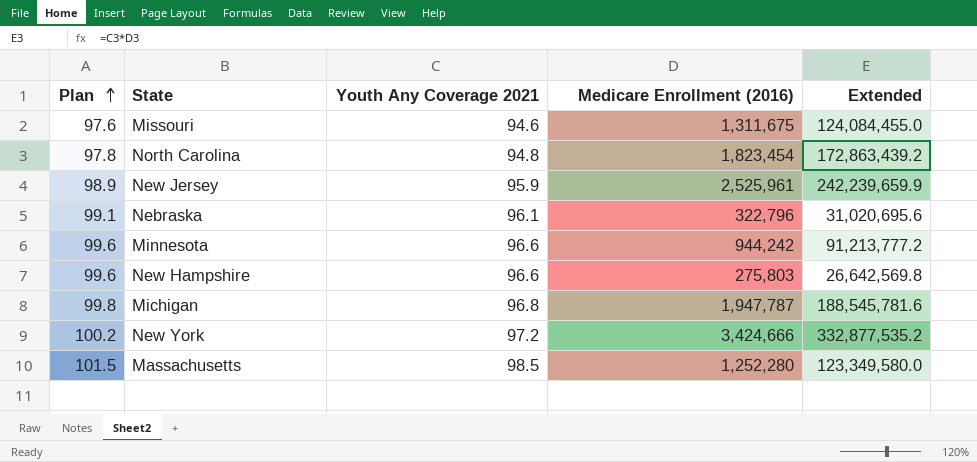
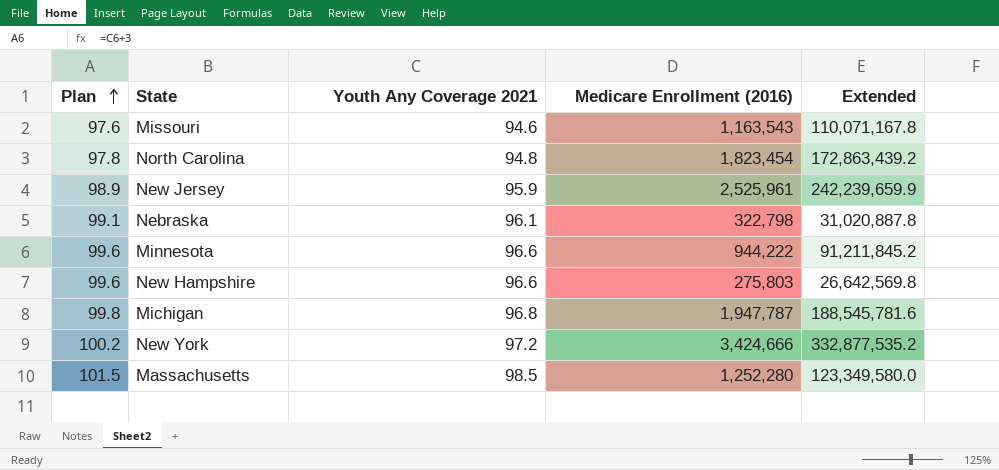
Missouri | Medicare Enrollment (2016): 1,311,675 -> 1,163,543
Missouri | Extended: 124,084,455.0 -> 110,071,167.8
Nebraska | Medicare Enrollment (2016): 322,796 -> 322,798
Nebraska | Extended: 31,020,695.6 -> 31,020,887.8
Minnesota | Medicare Enrollment (2016): 944,242 -> 944,222
Minnesota | Extended: 91,213,777.2 -> 91,211,845.2

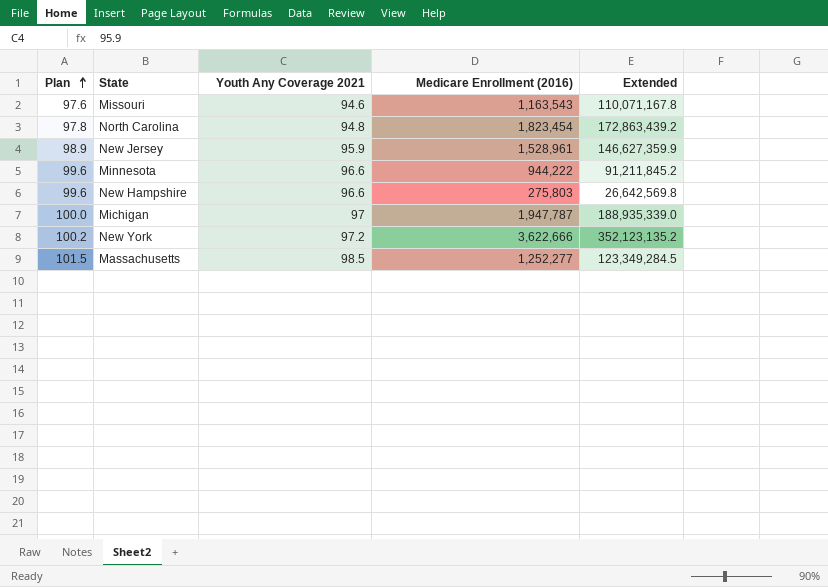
row Nebraska: 99.1 | 96.1 | 322,798 | 31,020,887.8 -> none
New Jersey | Medicare Enrollment (2016): 2,525,961 -> 1,528,961
New Jersey | Extended: 242,239,659.9 -> 146,627,359.9
Michigan | Plan: 99.8 -> 100.0
Michigan | Youth Any Coverage 2021: 96.8 -> 97
Michigan | Extended: 188,545,781.6 -> 188,935,339.0
New York | Medicare Enrollment (2016): 3,424,666 -> 3,622,666
New York | Extended: 332,877,535.2 -> 352,123,135.2
Massachusetts | Medicare Enrollment (2016): 1,252,280 -> 1,252,277
Massachusetts | Extended: 123,349,580.0 -> 123,349,284.5

